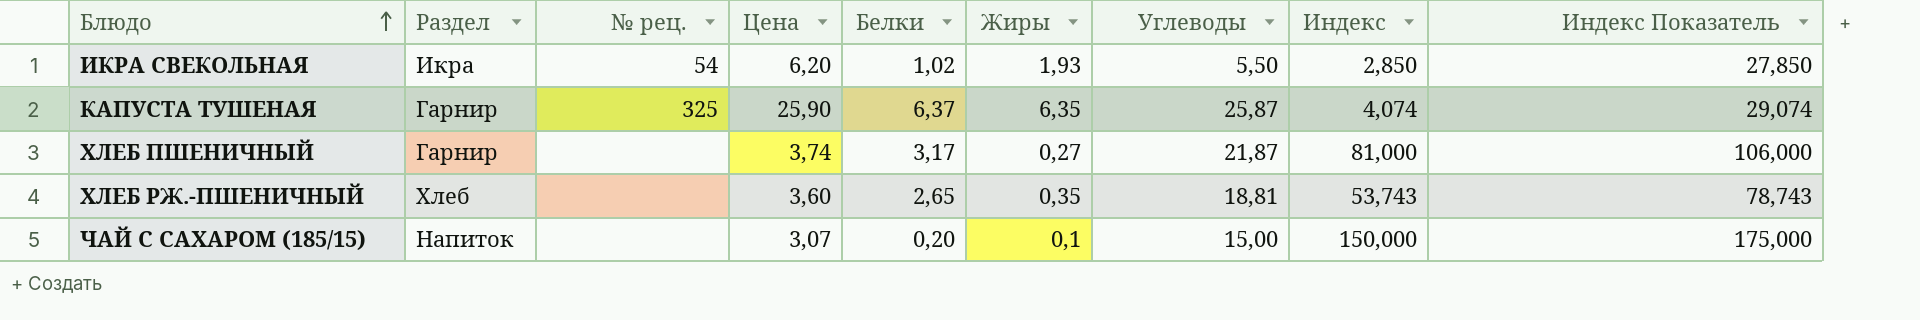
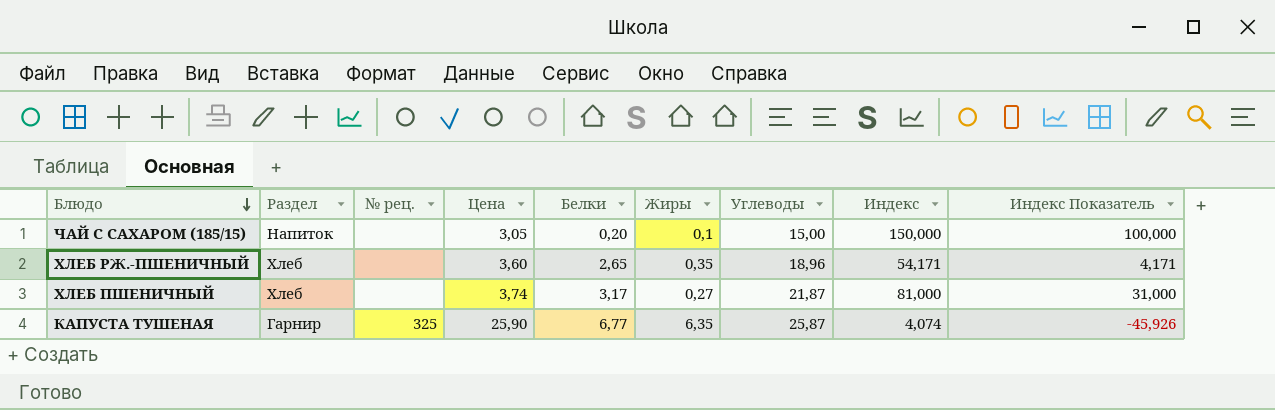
row order: Блюдо ascending -> Блюдо descending
column Индекс Показатель | formula: [Индекс] + 25 -> [Индекс] - 50
row ИКРА СВЕКОЛЬНАЯ: Икра | 54 | 6,20 | 1,02 | 1,93 | 5,50 | 2,850 | 27,850 -> none
ЧАЙ С САХАРОМ (185/15) | Цена: 3,07 -> 3,05
ХЛЕБ РЖ.-ПШЕНИЧНЫЙ | Углеводы: 18,81 -> 18,96
ХЛЕБ РЖ.-ПШЕНИЧНЫЙ | Индекс: 53,743 -> 54,171
ХЛЕБ ПШЕНИЧНЫЙ | Раздел: Гарнир -> Хлеб
КАПУСТА ТУШЕНАЯ | Белки: 6,37 -> 6,77

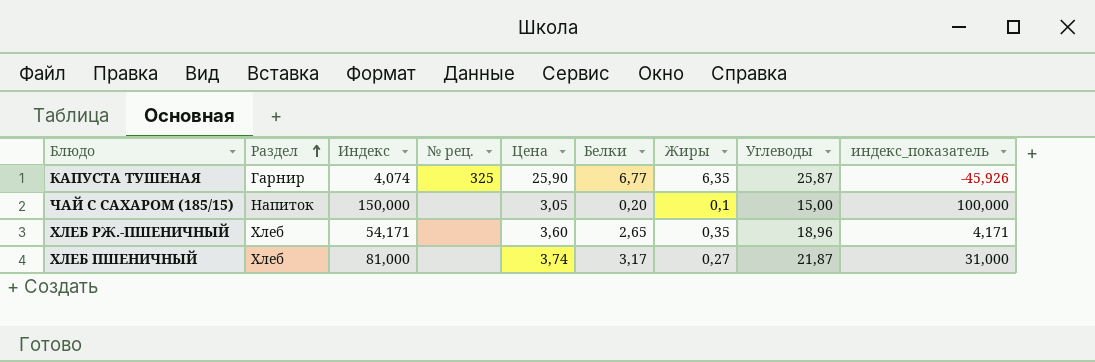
row order: Блюдо descending -> Раздел ascending
column Индекс | position: 8 -> 3
column name: Индекс Показатель -> индекс_показатель

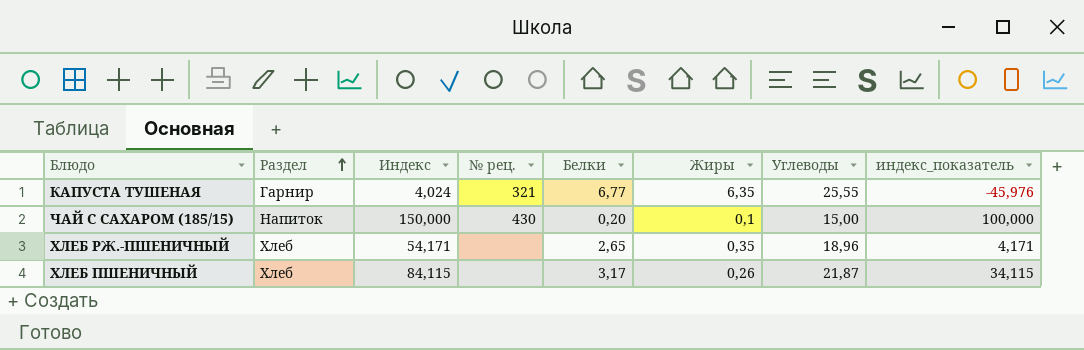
column Цена | position: 5 -> none
КАПУСТА ТУШЕНАЯ | Индекс: 4,074 -> 4,024
КАПУСТА ТУШЕНАЯ | № рец.: 325 -> 321
КАПУСТА ТУШЕНАЯ | Углеводы: 25,87 -> 25,55
КАПУСТА ТУШЕНАЯ | индекс_показатель: -45,926 -> -45,976
ЧАЙ С САХАРОМ (185/15) | № рец.: none -> 430
ХЛЕБ ПШЕНИЧНЫЙ | Индекс: 81,000 -> 84,115
ХЛЕБ ПШЕНИЧНЫЙ | Жиры: 0,27 -> 0,26
ХЛЕБ ПШЕНИЧНЫЙ | индекс_показатель: 31,000 -> 34,115

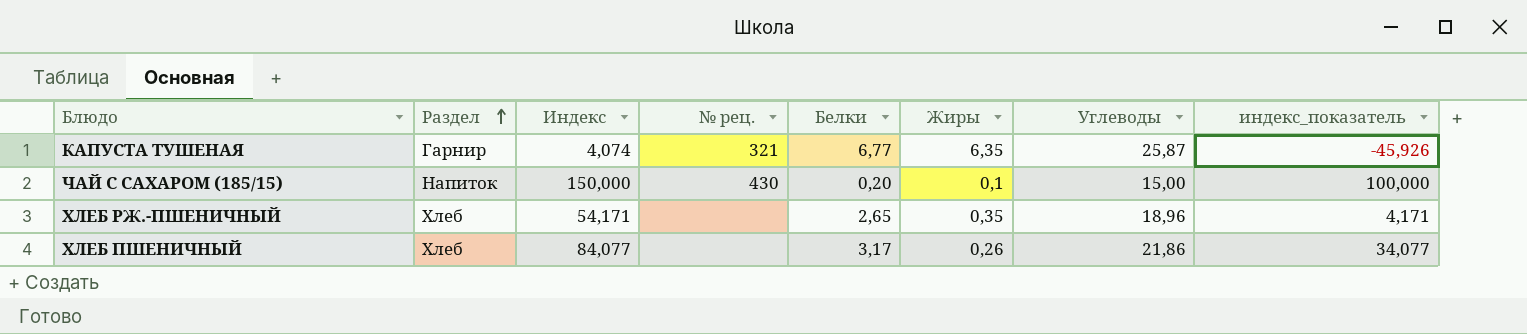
КАПУСТА ТУШЕНАЯ | Индекс: 4,024 -> 4,074
КАПУСТА ТУШЕНАЯ | Углеводы: 25,55 -> 25,87
КАПУСТА ТУШЕНАЯ | индекс_показатель: -45,976 -> -45,926
ХЛЕБ ПШЕНИЧНЫЙ | Индекс: 84,115 -> 84,077
ХЛЕБ ПШЕНИЧНЫЙ | Углеводы: 21,87 -> 21,86
ХЛЕБ ПШЕНИЧНЫЙ | индекс_показатель: 34,115 -> 34,077

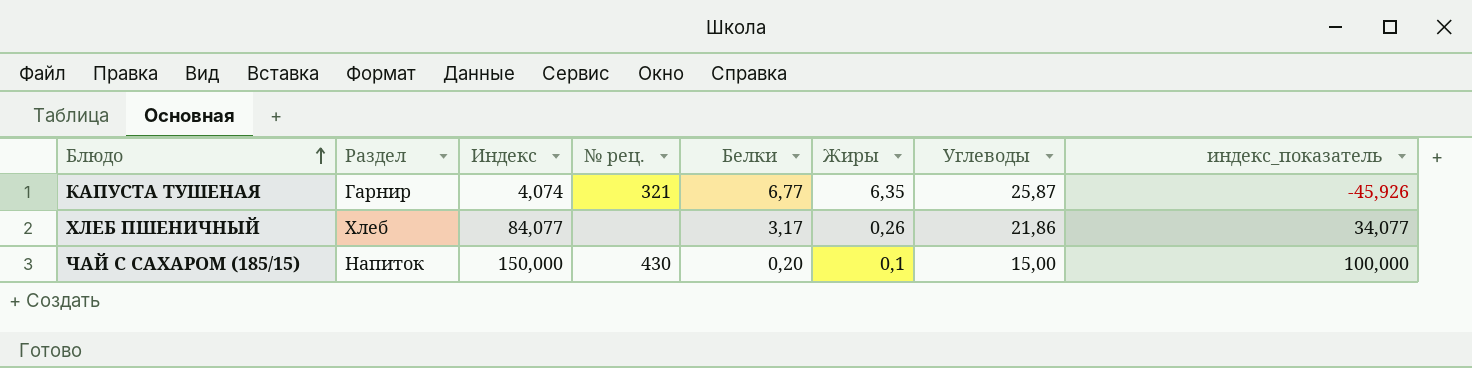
row order: Раздел ascending -> Блюдо ascending
row ХЛЕБ РЖ.-ПШЕНИЧНЫЙ: Хлеб | 54,171 | none | 2,65 | 0,35 | 18,96 | 4,171 -> none

